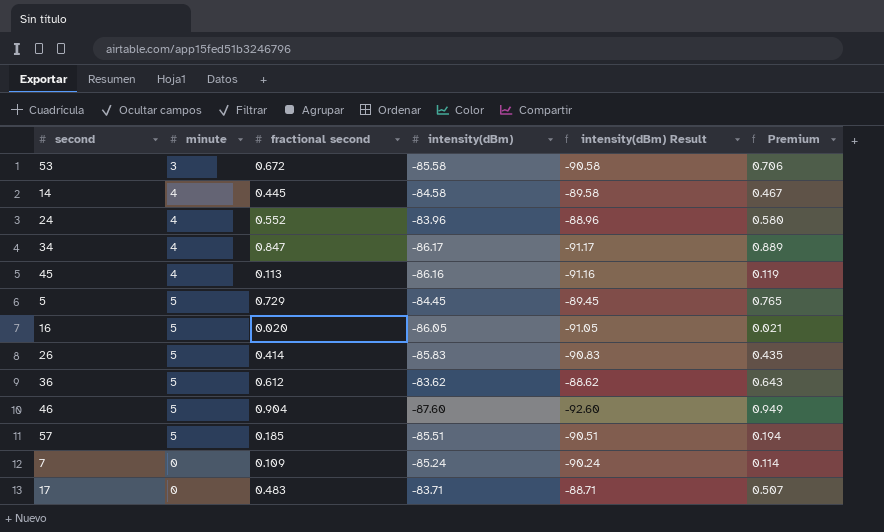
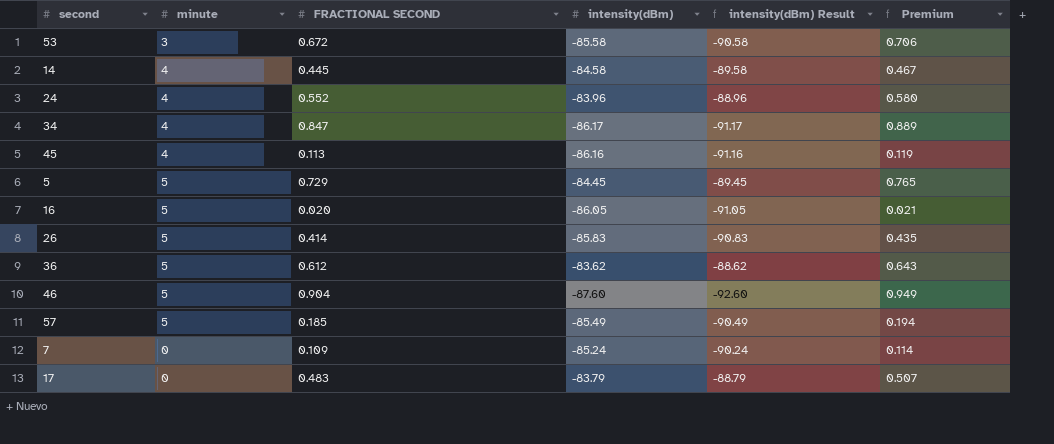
column name: fractional second -> FRACTIONAL SECOND
57 | intensity(dBm): -85.51 -> -85.49
57 | intensity(dBm) Result: -90.51 -> -90.49
17 | intensity(dBm): -83.71 -> -83.79
17 | intensity(dBm) Result: -88.71 -> -88.79

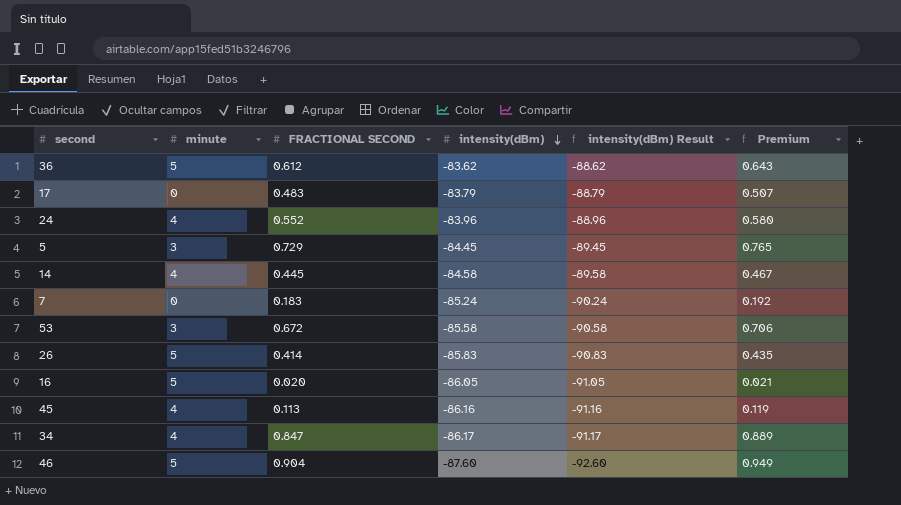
row order: none -> intensity(dBm) descending
row 57: 5 | 0.185 | -85.49 | -90.49 | 0.194 -> none
5 | minute: 5 -> 3
7 | FRACTIONAL SECOND: 0.109 -> 0.183
7 | Premium: 0.114 -> 0.192

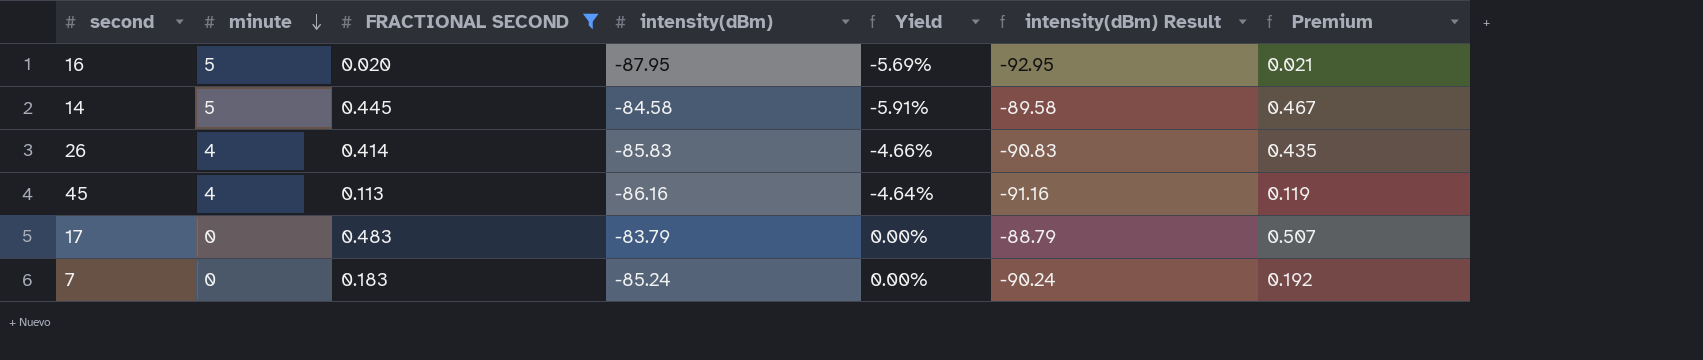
filter: none -> FRACTIONAL SECOND <= 0.483
row order: intensity(dBm) descending -> minute descending
column Yield | formula: none -> [minute] / [intensity(dBm)]
16 | intensity(dBm): -86.05 -> -87.95
16 | intensity(dBm) Result: -91.05 -> -92.95
14 | minute: 4 -> 5
26 | minute: 5 -> 4

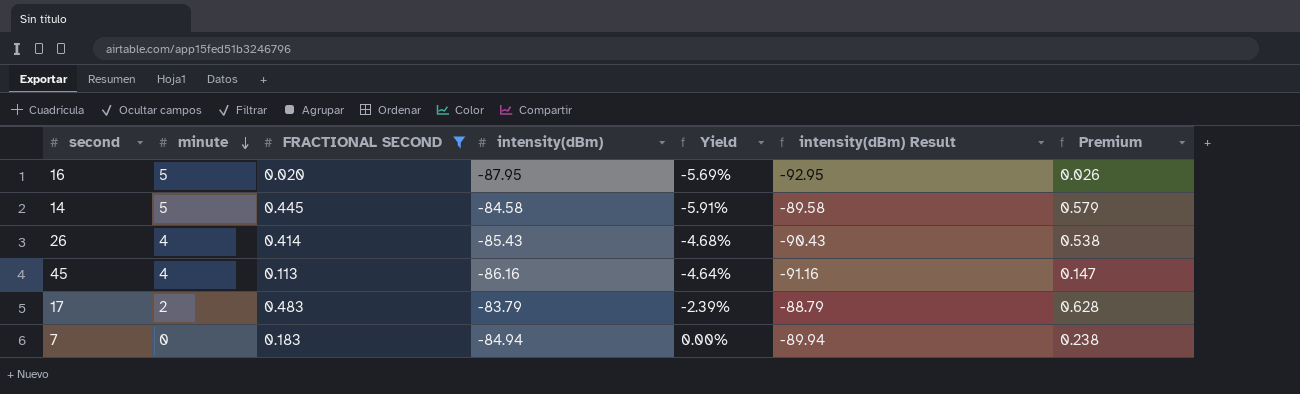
column Premium | formula: [FRACTIONAL SECOND] * 1.05 -> [FRACTIONAL SECOND] * 1.3
26 | intensity(dBm): -85.83 -> -85.43
26 | Yield: -4.66% -> -4.68%
26 | intensity(dBm) Result: -90.83 -> -90.43
17 | minute: 0 -> 2
17 | Yield: 0.00% -> -2.39%
7 | intensity(dBm): -85.24 -> -84.94
7 | intensity(dBm) Result: -90.24 -> -89.94

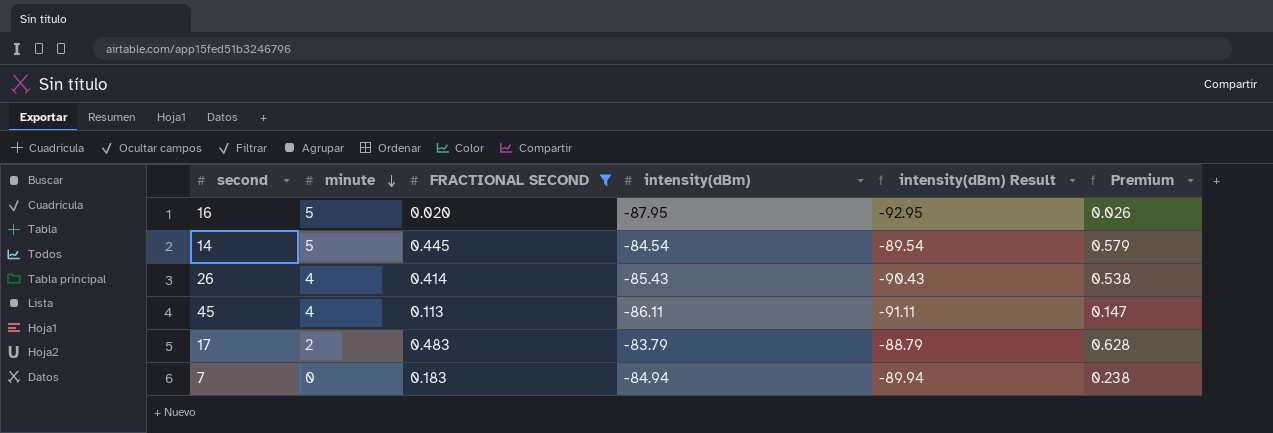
column Yield | formula: [minute] / [intensity(dBm)] -> none
14 | intensity(dBm): -84.58 -> -84.54
14 | intensity(dBm) Result: -89.58 -> -89.54
45 | intensity(dBm): -86.16 -> -86.11
45 | intensity(dBm) Result: -91.16 -> -91.11

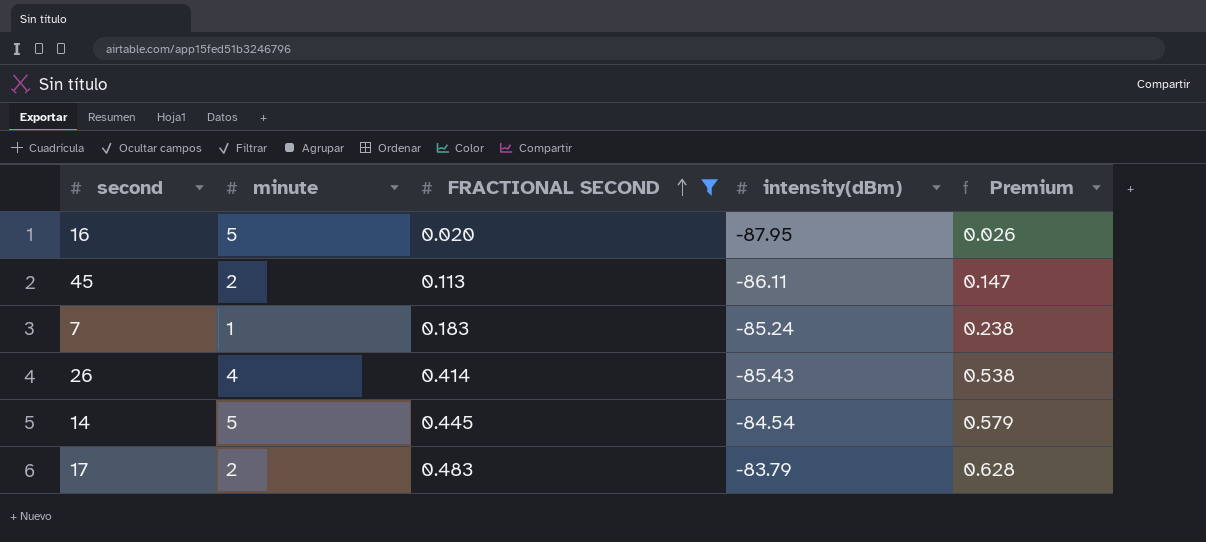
row order: minute descending -> FRACTIONAL SECOND ascending
column intensity(dBm) Result | formula: [intensity(dBm)] - 5 -> none
45 | minute: 4 -> 2
7 | minute: 0 -> 1
7 | intensity(dBm): -84.94 -> -85.24

